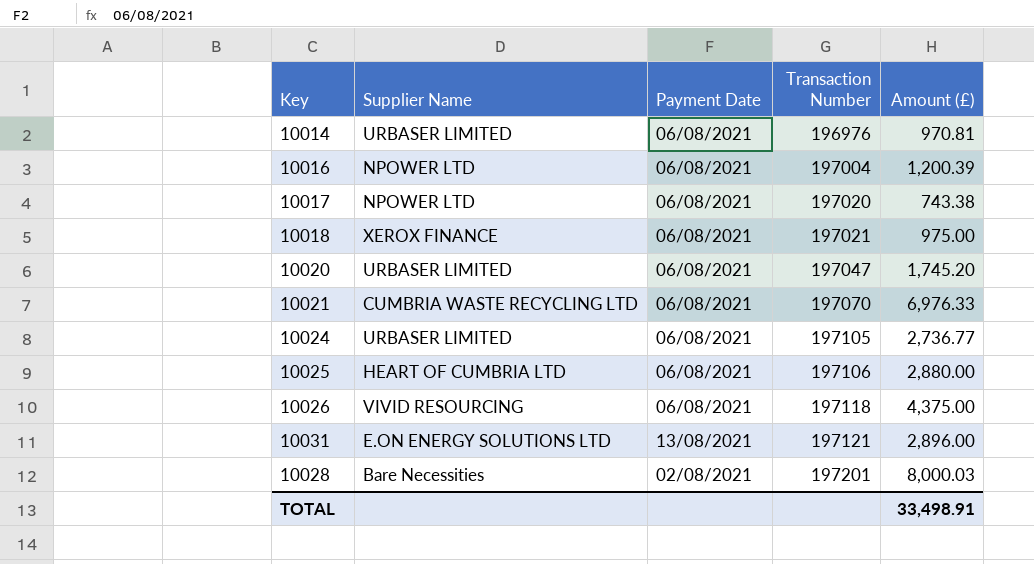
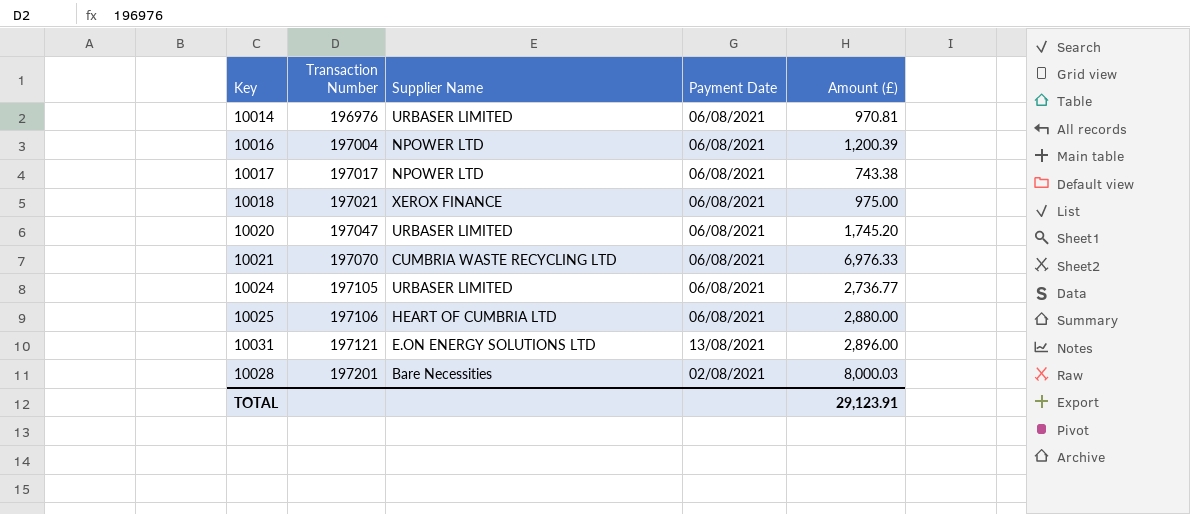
column Transaction Number | position: 4 -> 2
row 10026: VIVID RESOURCING | 06/08/2021 | 197118 | 4,375.00 -> none
10017 | Transaction Number: 197020 -> 197017
TOTAL | Amount (£): 33,498.91 -> 29,123.91

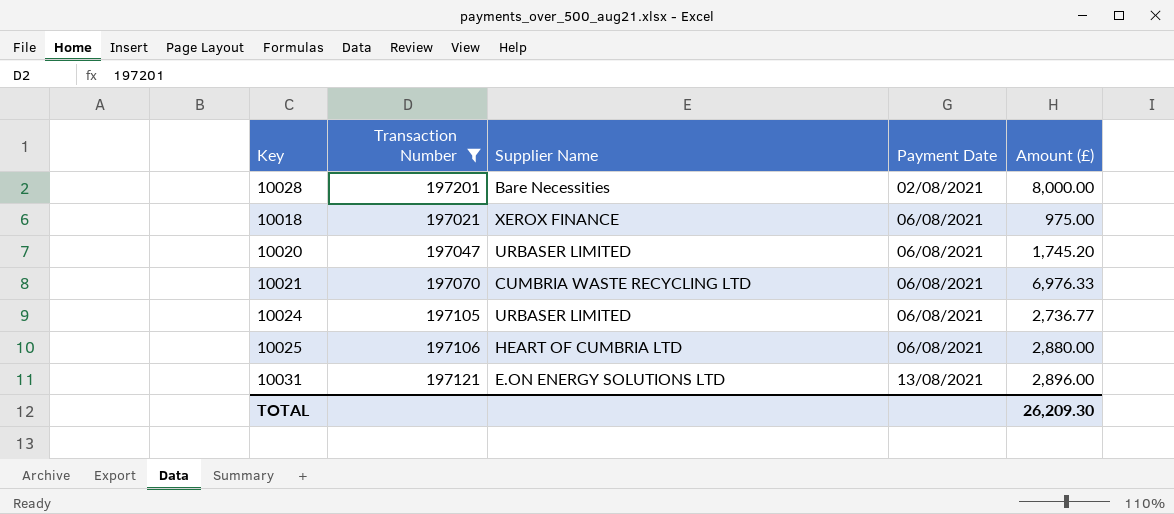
filter: none -> Transaction Number >= 197021
row order: Transaction Number ascending -> Payment Date ascending
10028 | Amount (£): 8,000.03 -> 8,000.00
TOTAL | Amount (£): 29,123.91 -> 26,209.30

